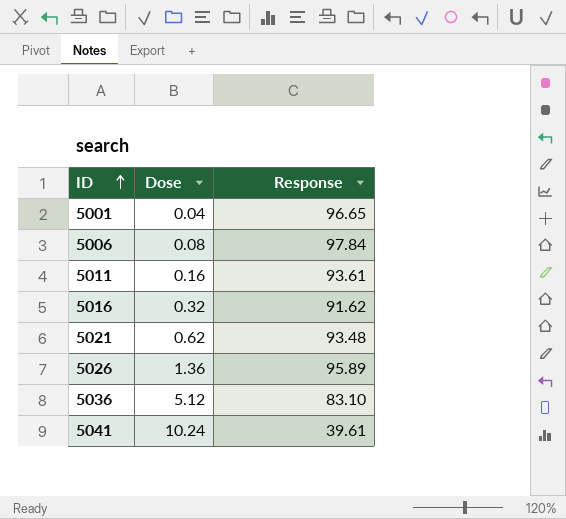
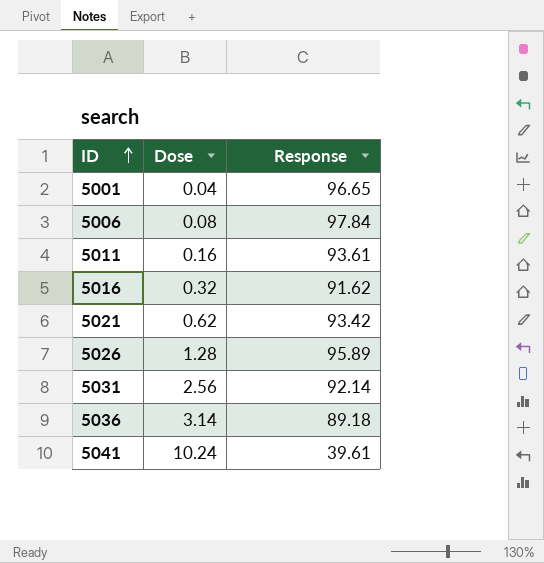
5021 | Response: 93.48 -> 93.42
5026 | Dose: 1.36 -> 1.28
row 5031: none -> 2.56 | 92.14
5036 | Dose: 5.12 -> 3.14
5036 | Response: 83.10 -> 89.18

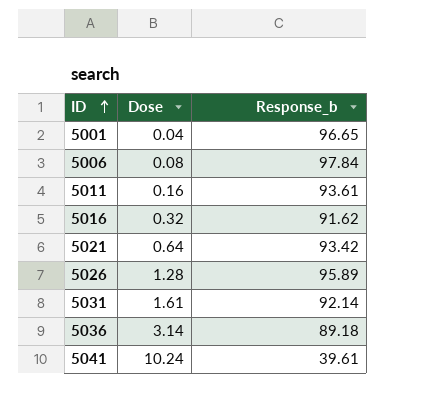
column name: Response -> Response_b
5021 | Dose: 0.62 -> 0.64
5031 | Dose: 2.56 -> 1.61

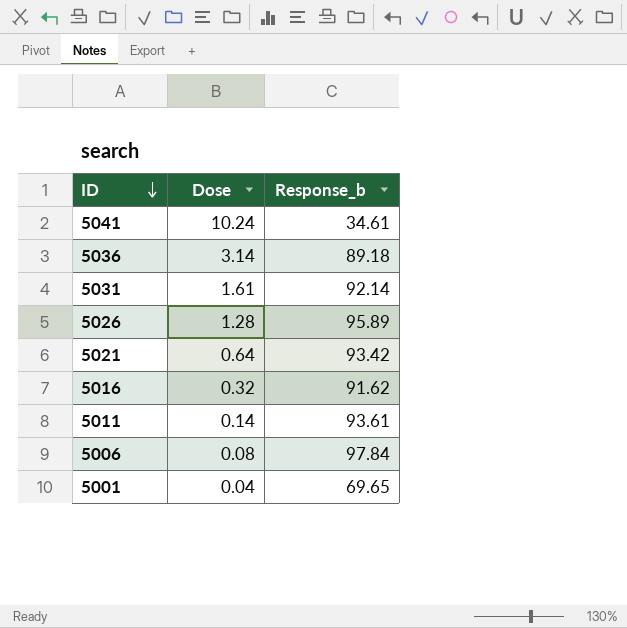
row order: ID ascending -> ID descending
5041 | Response_b: 39.61 -> 34.61
5011 | Dose: 0.16 -> 0.14
5001 | Response_b: 96.65 -> 69.65

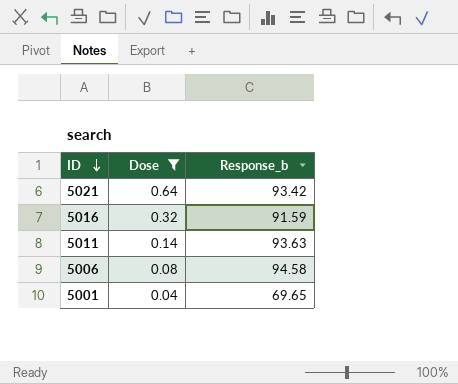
filter: none -> Dose <= 0.64
5016 | Response_b: 91.62 -> 91.59
5011 | Response_b: 93.61 -> 93.63
5006 | Response_b: 97.84 -> 94.58

